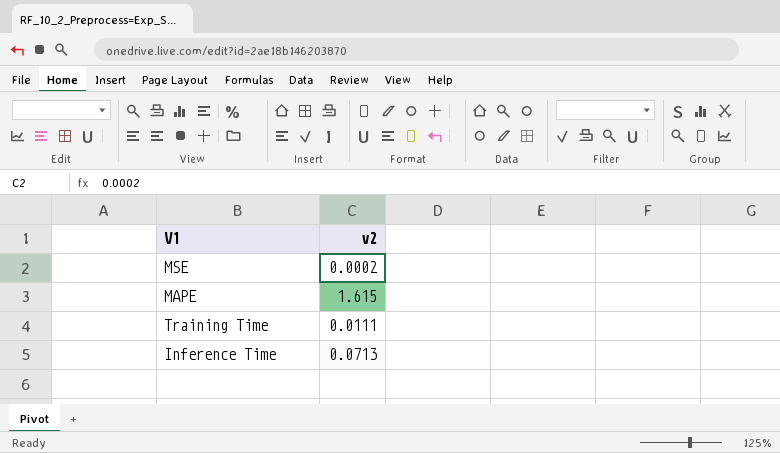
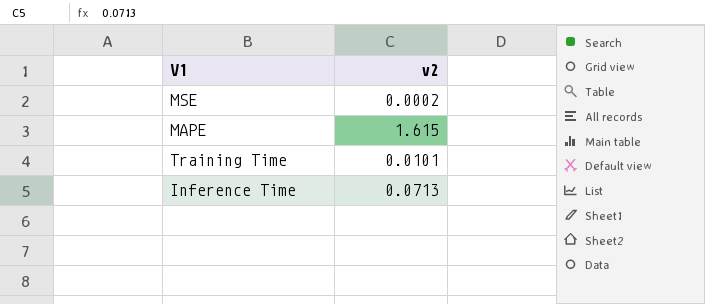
Training Time | v2: 0.0111 -> 0.0101

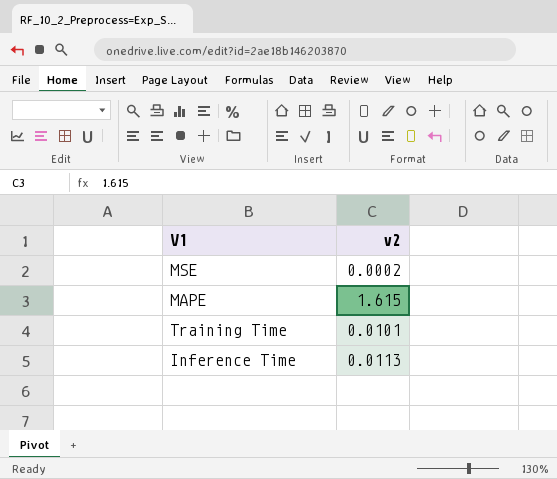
Inference Time | v2: 0.0713 -> 0.0113

